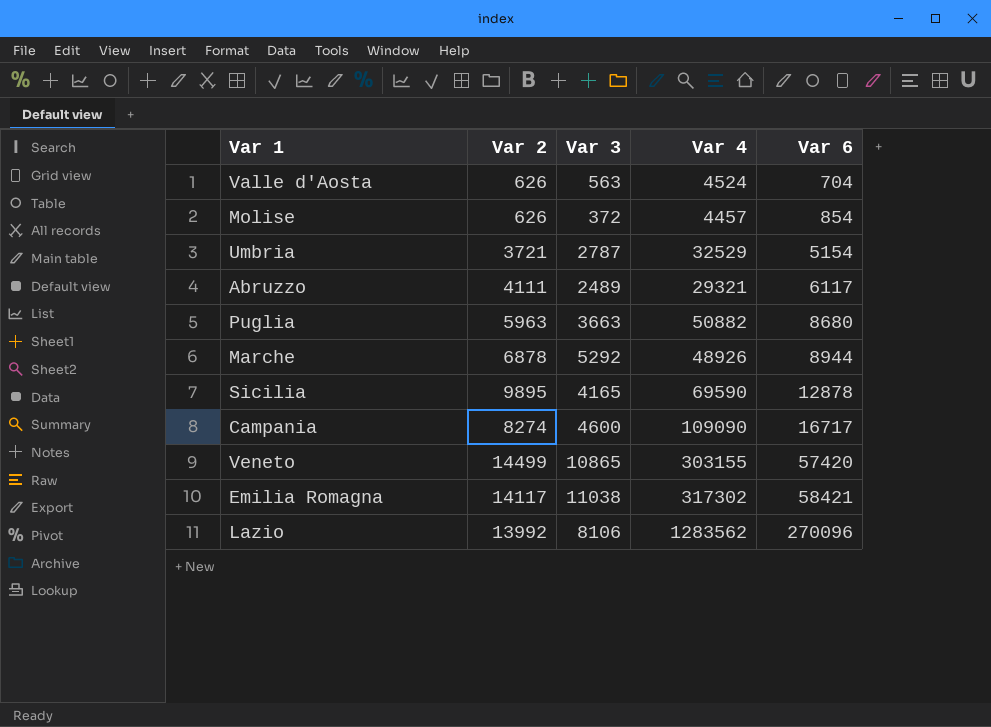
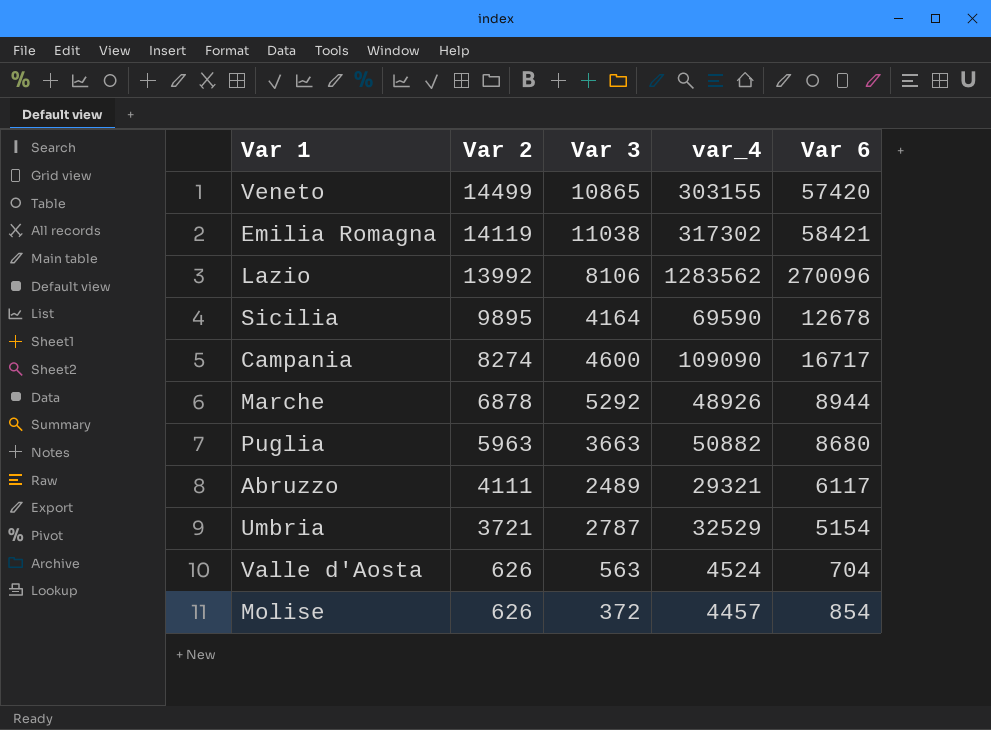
row order: Var 6 ascending -> Var 2 descending
column name: Var 4 -> var_4
Emilia Romagna | Var 2: 14117 -> 14119
Sicilia | Var 3: 4165 -> 4164
Sicilia | Var 6: 12878 -> 12678

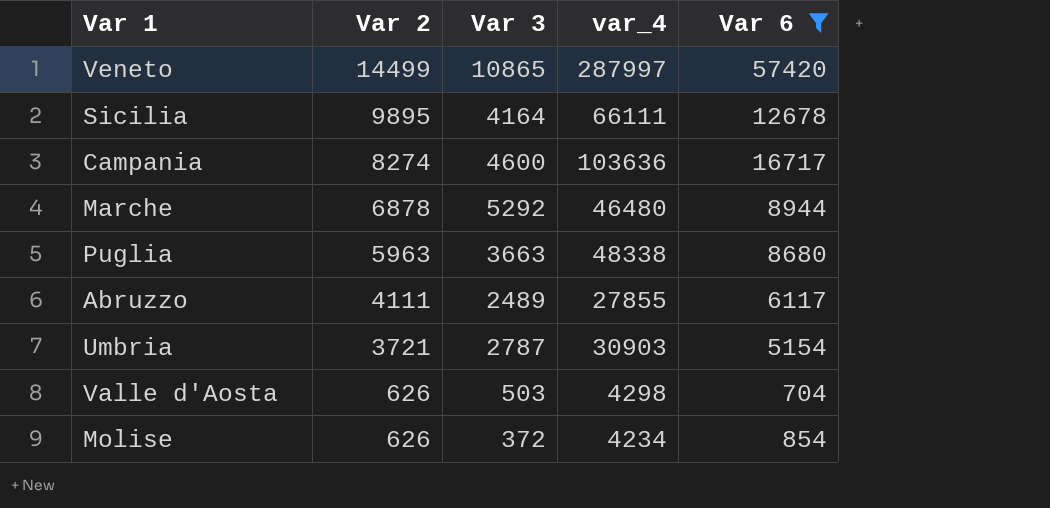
filter: none -> Var 6 <= 57420
Veneto | var_4: 303155 -> 287997
Sicilia | var_4: 69590 -> 66111
Campania | var_4: 109090 -> 103636
Marche | var_4: 48926 -> 46480
Puglia | var_4: 50882 -> 48338
Abruzzo | var_4: 29321 -> 27855
Umbria | var_4: 32529 -> 30903
Valle d'Aosta | Var 3: 563 -> 503
Valle d'Aosta | var_4: 4524 -> 4298
Molise | var_4: 4457 -> 4234

